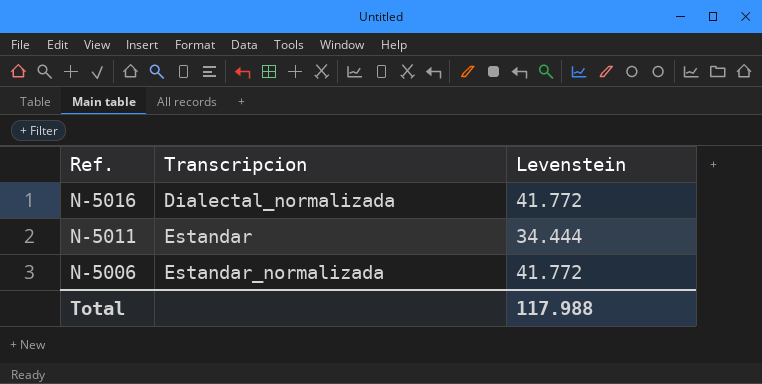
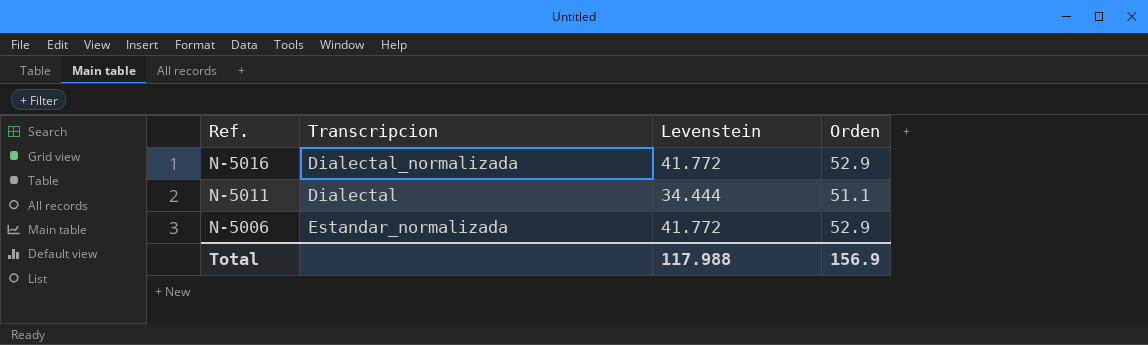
column Orden | position: none -> 4
N-5011 | Transcripcion: Estandar -> Dialectal

